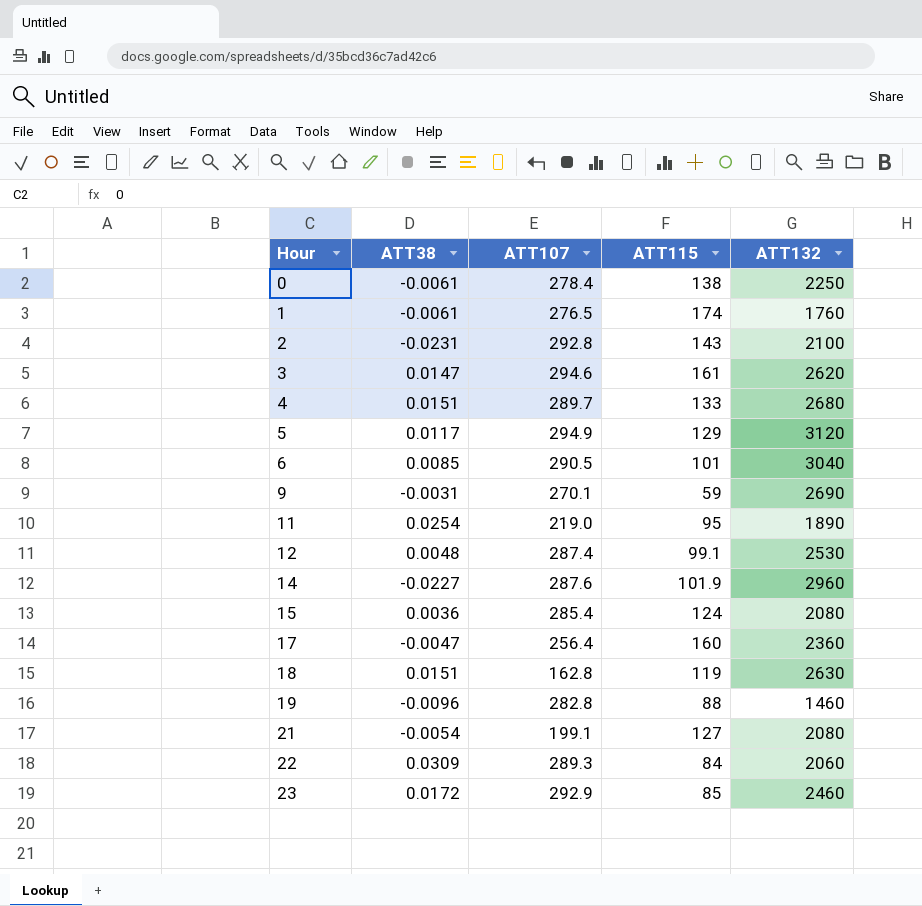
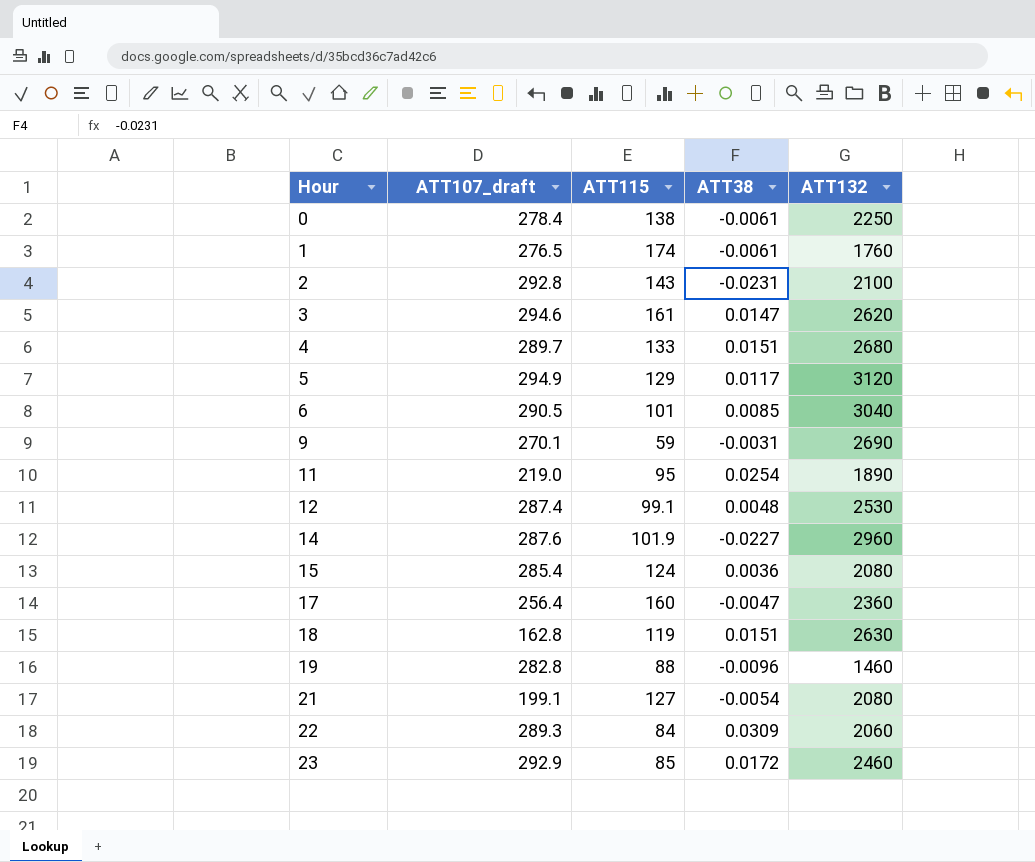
column name: ATT107 -> ATT107_draft
column ATT38 | position: 2 -> 4

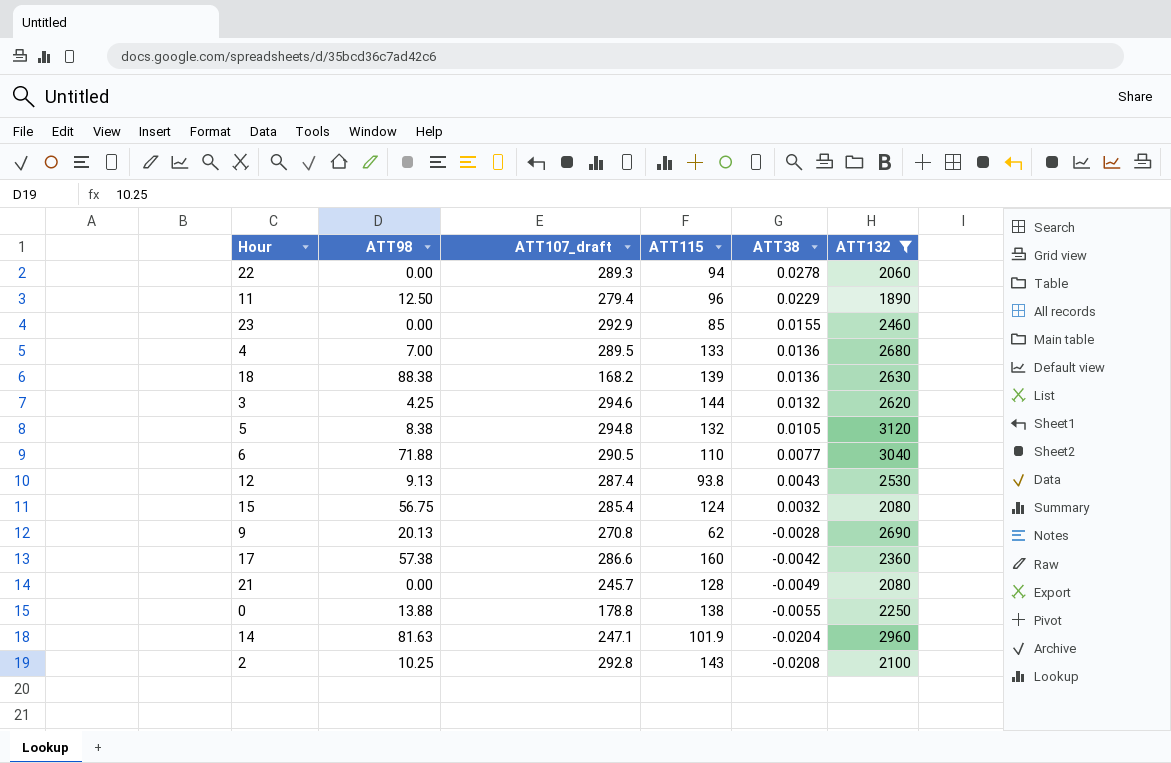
filter: none -> ATT132 >= 1890
row order: Hour ascending -> ATT38 descending
column ATT98 | position: none -> 2
22 | ATT115: 84 -> 94
22 | ATT38: 0.0309 -> 0.0278
11 | ATT107_draft: 219.0 -> 279.4
11 | ATT115: 95 -> 96
11 | ATT38: 0.0254 -> 0.0229
23 | ATT38: 0.0172 -> 0.0155
4 | ATT107_draft: 289.7 -> 289.5
4 | ATT38: 0.0151 -> 0.0136
18 | ATT107_draft: 162.8 -> 168.2
18 | ATT115: 119 -> 139
18 | ATT38: 0.0151 -> 0.0136
3 | ATT115: 161 -> 144
3 | ATT38: 0.0147 -> 0.0132
5 | ATT107_draft: 294.9 -> 294.8
5 | ATT115: 129 -> 132
5 | ATT38: 0.0117 -> 0.0105
6 | ATT115: 101 -> 110
6 | ATT38: 0.0085 -> 0.0077
12 | ATT115: 99.1 -> 93.8
12 | ATT38: 0.0048 -> 0.0043
15 | ATT38: 0.0036 -> 0.0032
9 | ATT107_draft: 270.1 -> 270.8
9 | ATT115: 59 -> 62
9 | ATT38: -0.0031 -> -0.0028
17 | ATT107_draft: 256.4 -> 286.6
17 | ATT38: -0.0047 -> -0.0042
21 | ATT107_draft: 199.1 -> 245.7
21 | ATT115: 127 -> 128
21 | ATT38: -0.0054 -> -0.0049
0 | ATT107_draft: 278.4 -> 178.8
0 | ATT38: -0.0061 -> -0.0055
14 | ATT107_draft: 287.6 -> 247.1
14 | ATT38: -0.0227 -> -0.0204
2 | ATT38: -0.0231 -> -0.0208

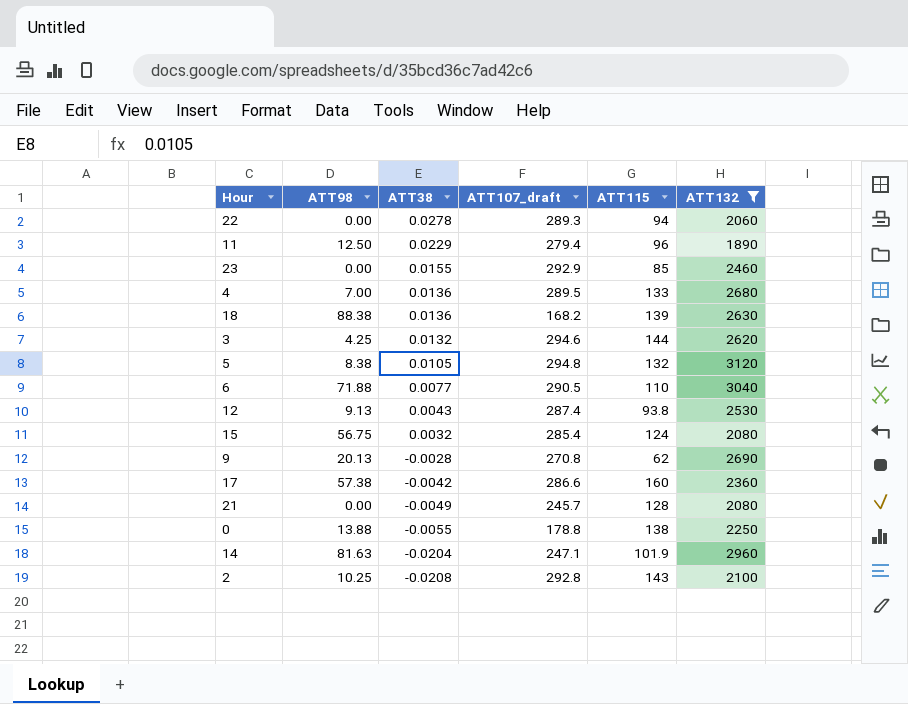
column ATT38 | position: 5 -> 3

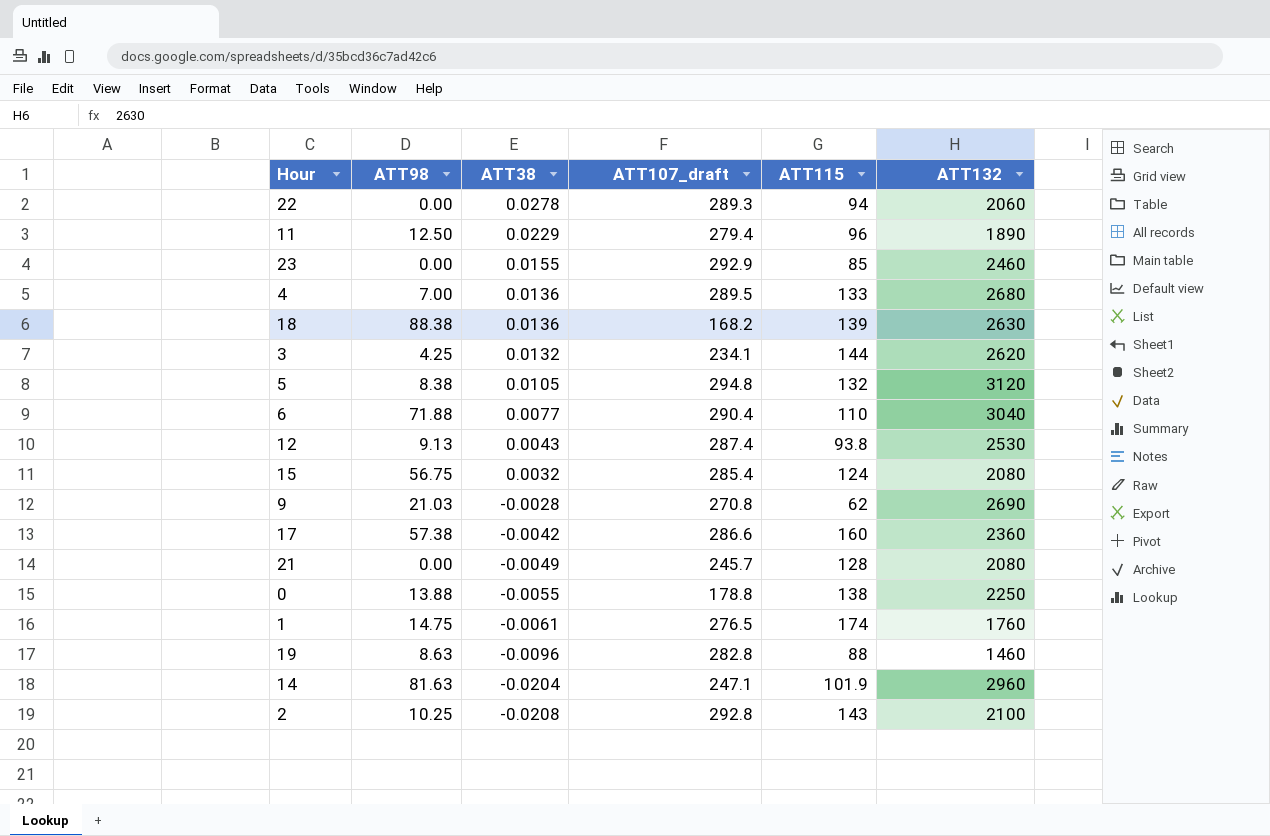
filter: ATT132 >= 1890 -> none
3 | ATT107_draft: 294.6 -> 234.1
6 | ATT107_draft: 290.5 -> 290.4
9 | ATT98: 20.13 -> 21.03

